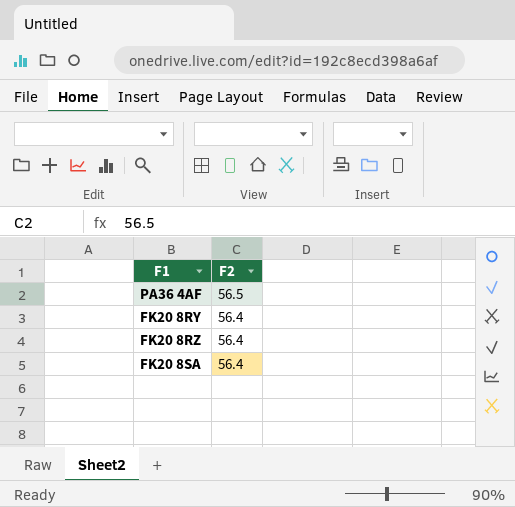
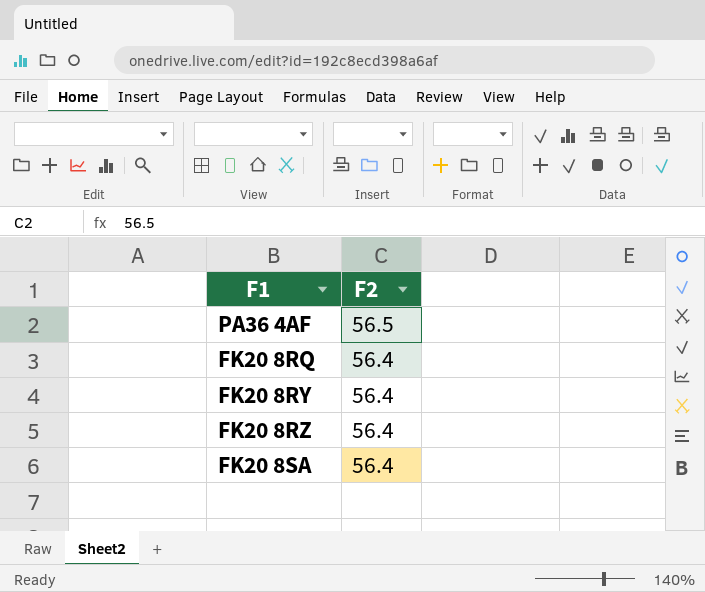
row FK20 8RQ: none -> 56.4

